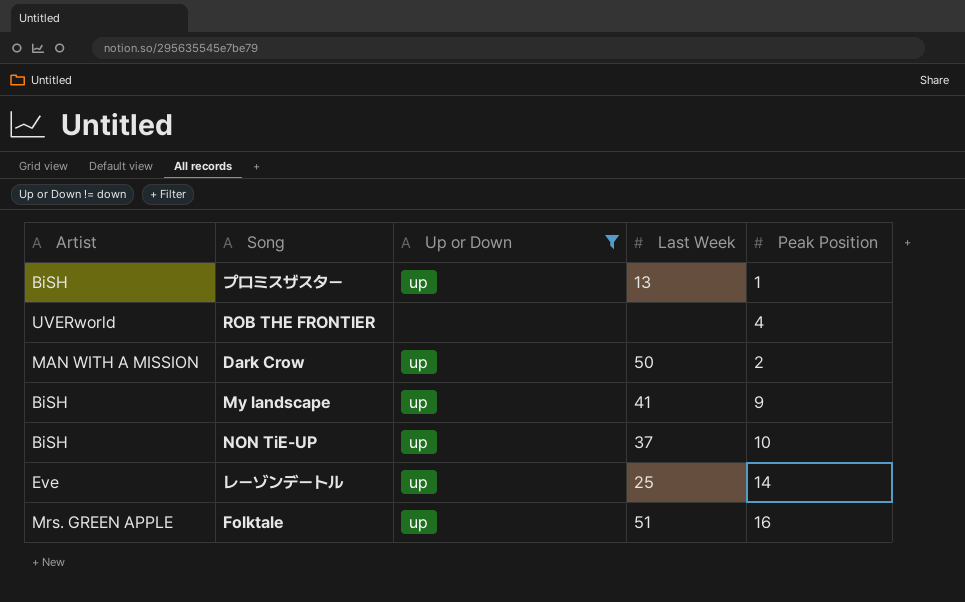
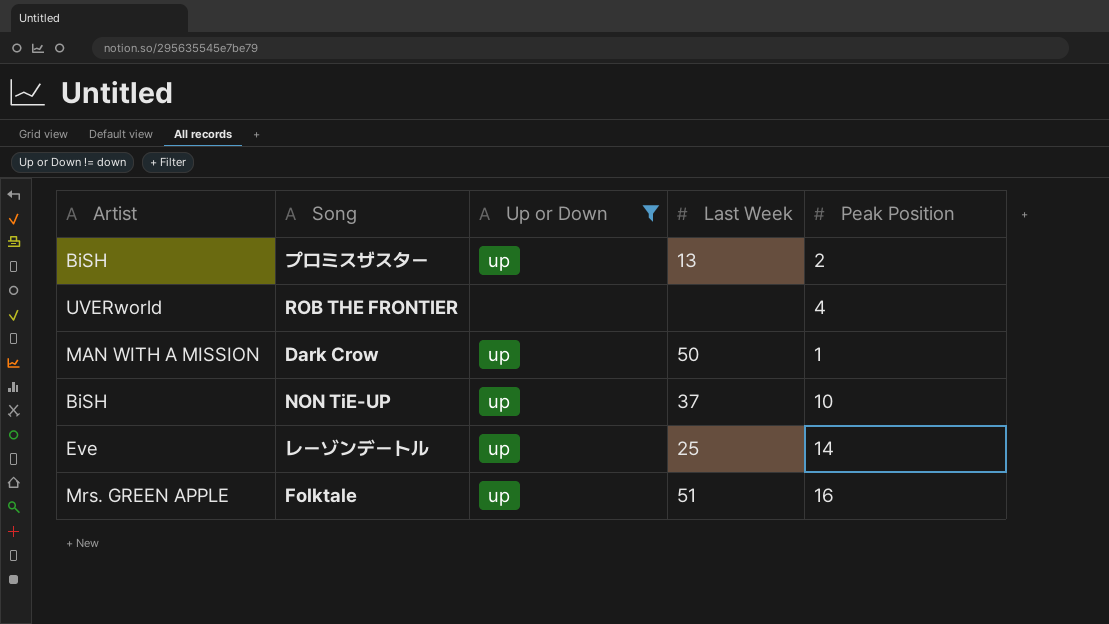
row My landscape: BiSH | up | 41 | 9 -> none
プロミスザスター | Peak Position: 1 -> 2
Dark Crow | Peak Position: 2 -> 1

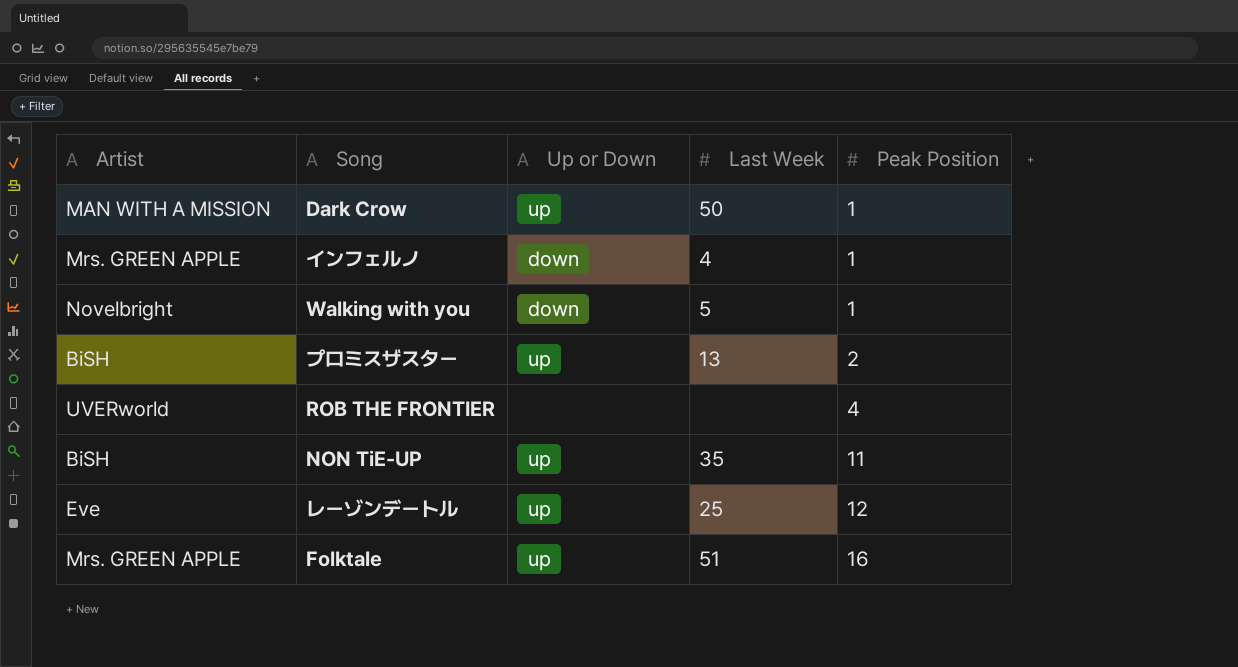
filter: Up or Down != down -> none
row order: none -> Peak Position ascending
NON TiE-UP | Last Week: 37 -> 35
NON TiE-UP | Peak Position: 10 -> 11
レーゾンデートル | Peak Position: 14 -> 12

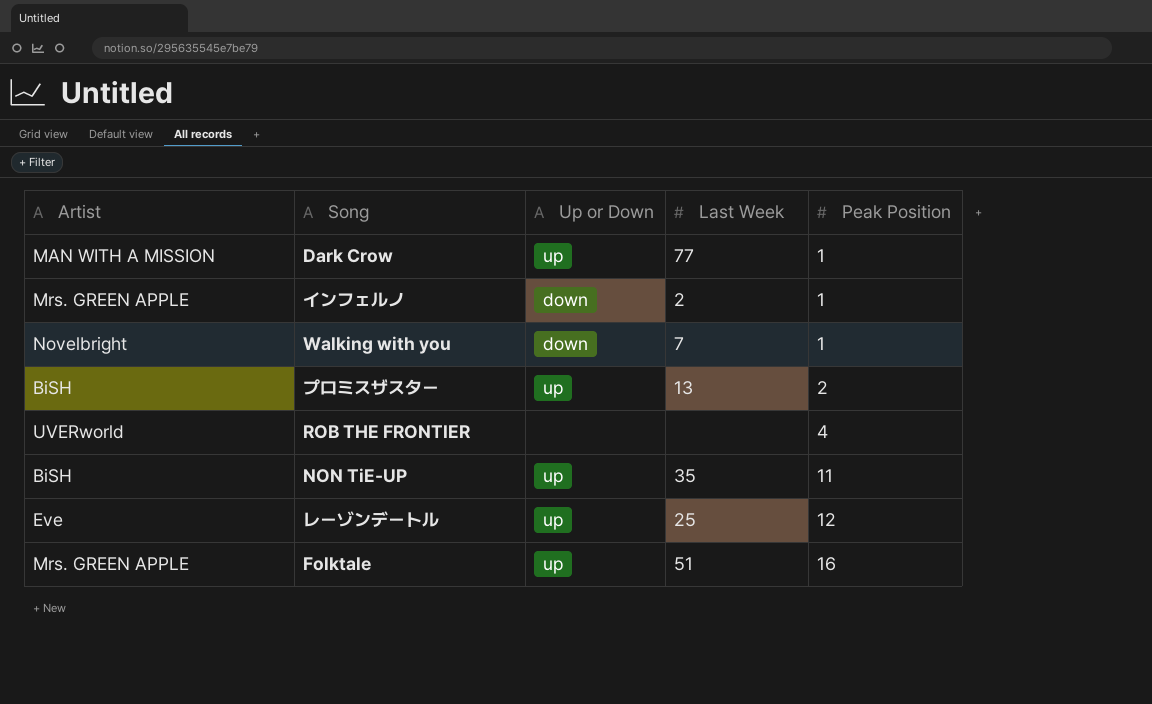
Dark Crow | Last Week: 50 -> 77
インフェルノ | Last Week: 4 -> 2
Walking with you | Last Week: 5 -> 7

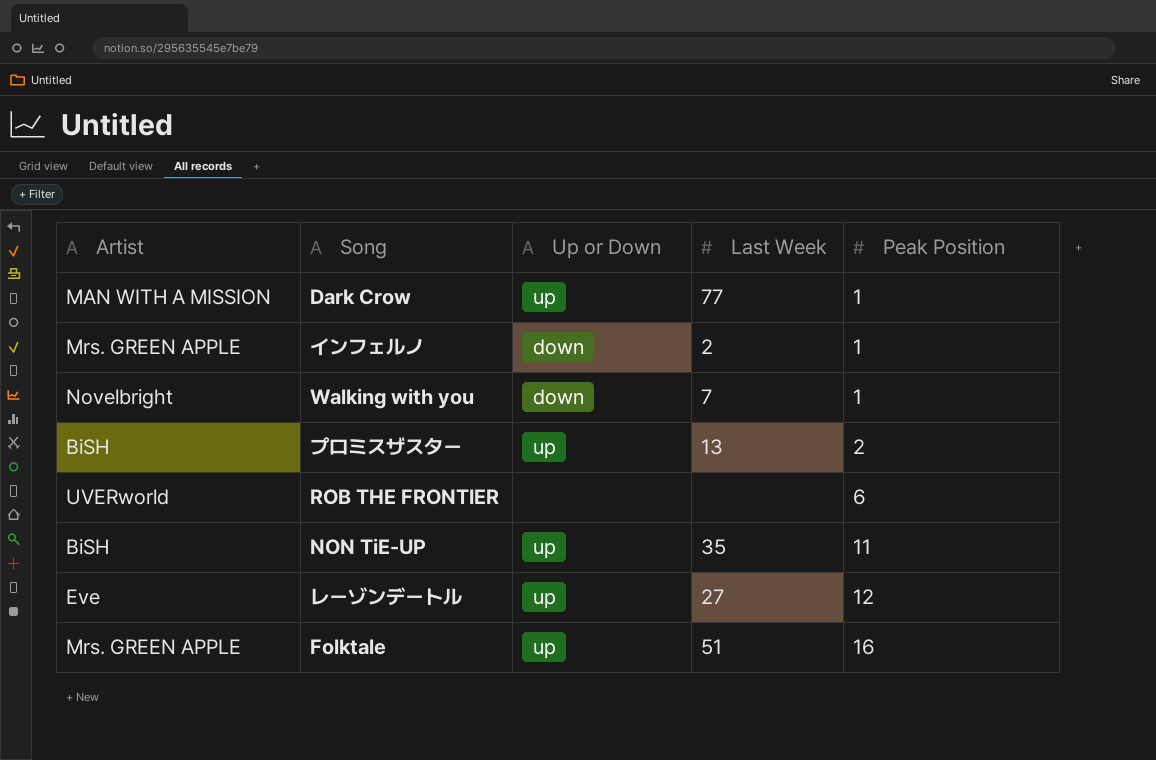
ROB THE FRONTIER | Peak Position: 4 -> 6
レーゾンデートル | Last Week: 25 -> 27

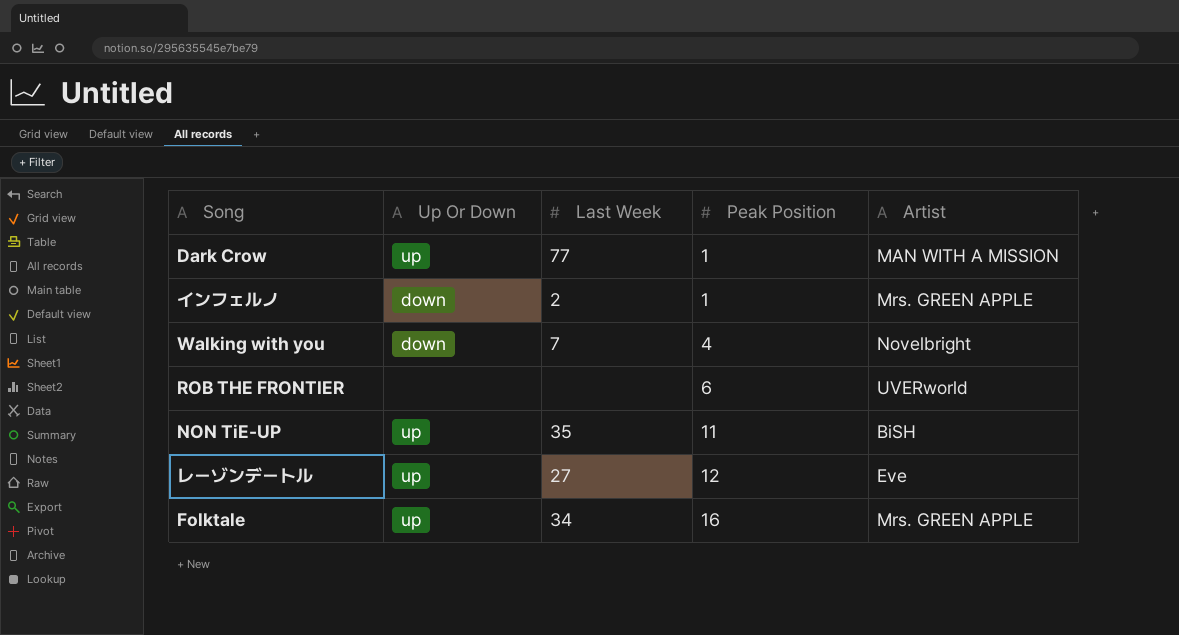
column name: Up or Down -> Up Or Down
column Artist | position: 1 -> 5
row プロミスザスター: BiSH | up | 13 | 2 -> none
Walking with you | Peak Position: 1 -> 4
Folktale | Last Week: 51 -> 34

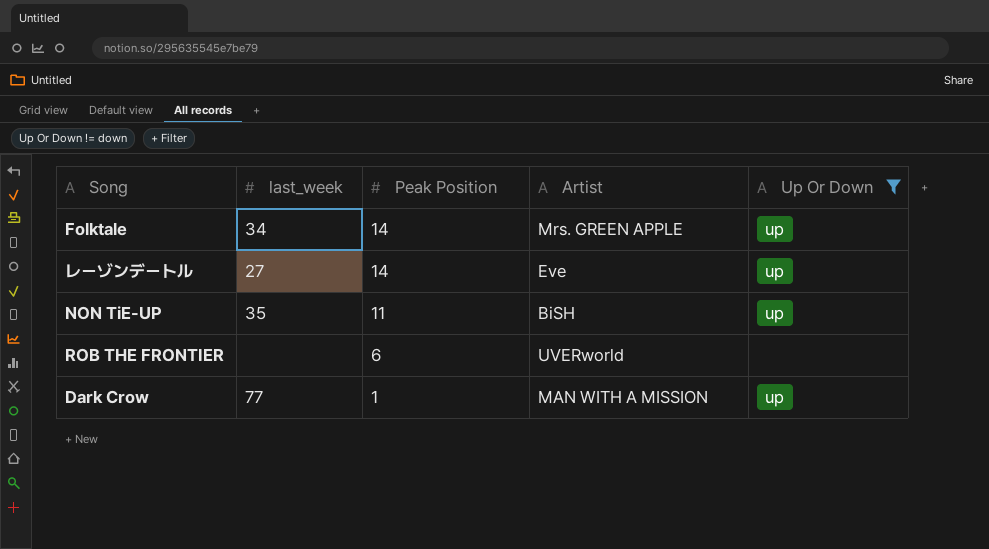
filter: none -> Up Or Down != down
row order: Peak Position ascending -> Peak Position descending
column name: Last Week -> last_week
column Up Or Down | position: 2 -> 5
Folktale | Peak Position: 16 -> 14
レーゾンデートル | Peak Position: 12 -> 14

